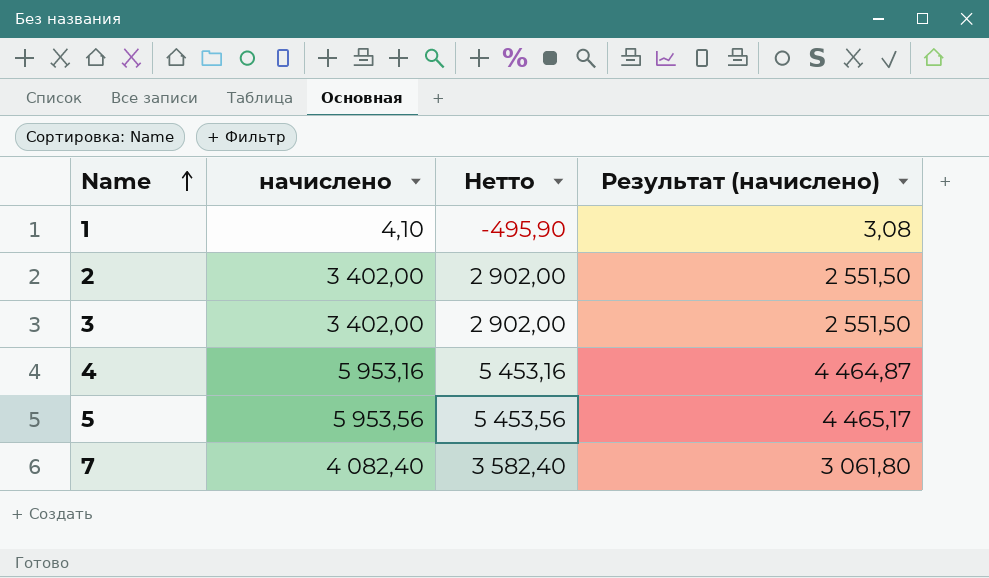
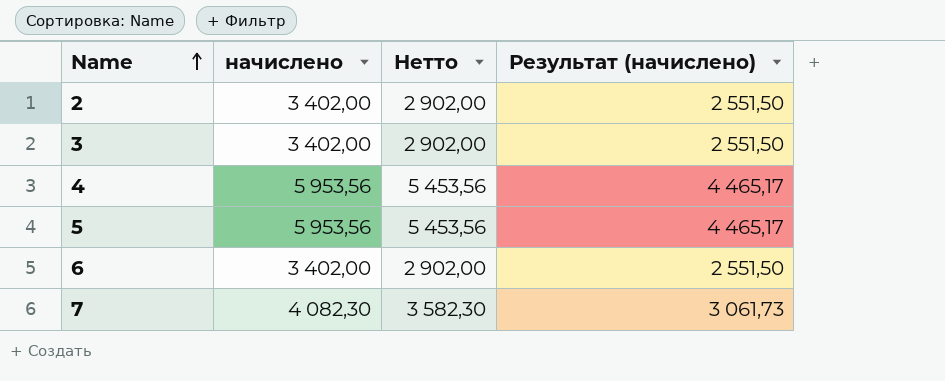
row 1: 4,10 | -495,90 | 3,08 -> none
4 | начислено: 5 953,16 -> 5 953,56
4 | Нетто: 5 453,16 -> 5 453,56
4 | Результат (начислено): 4 464,87 -> 4 465,17
row 6: none -> 3 402,00 | 2 902,00 | 2 551,50
7 | начислено: 4 082,40 -> 4 082,30
7 | Нетто: 3 582,40 -> 3 582,30
7 | Результат (начислено): 3 061,80 -> 3 061,73

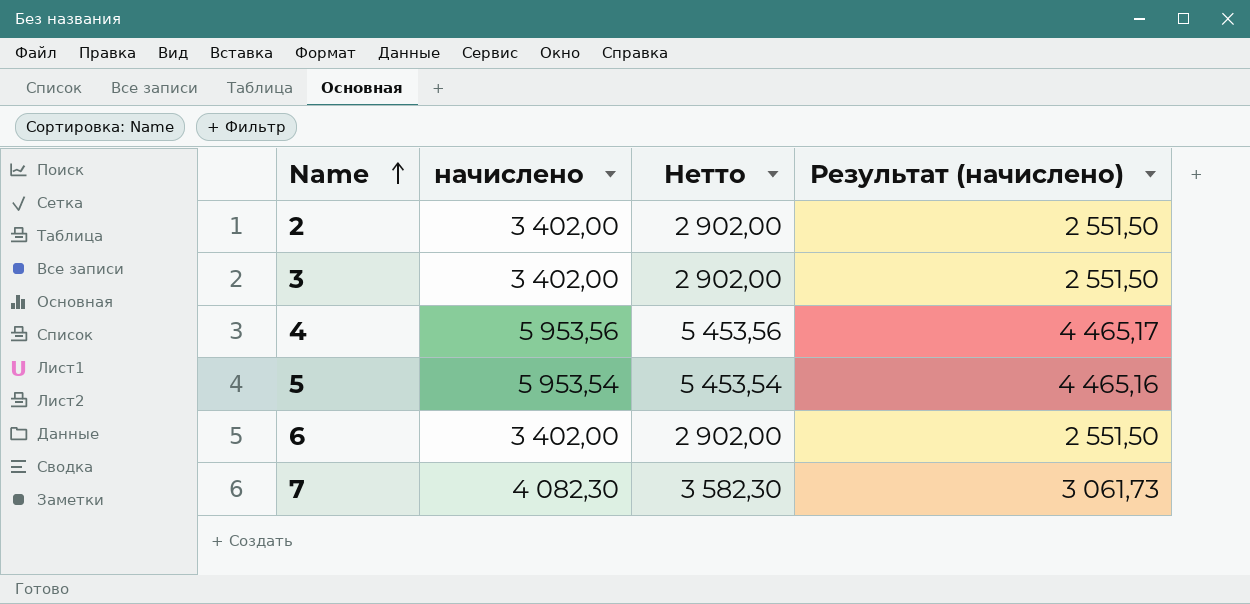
5 | начислено: 5 953,56 -> 5 953,54
5 | Нетто: 5 453,56 -> 5 453,54
5 | Результат (начислено): 4 465,17 -> 4 465,16

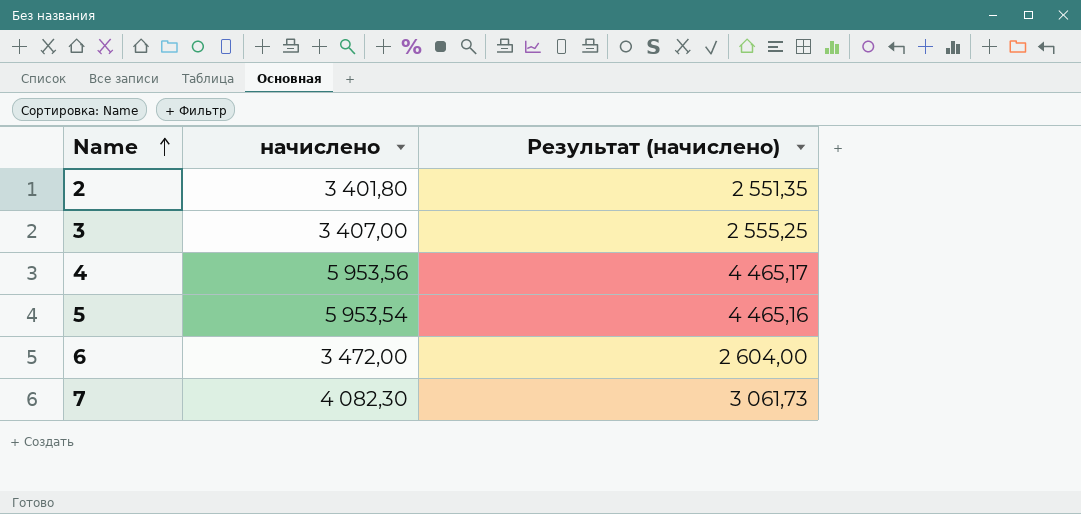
column Нетто | formula: [начислено] - 500 -> none
2 | начислено: 3 402,00 -> 3 401,80
2 | Результат (начислено): 2 551,50 -> 2 551,35
3 | начислено: 3 402,00 -> 3 407,00
3 | Результат (начислено): 2 551,50 -> 2 555,25
6 | начислено: 3 402,00 -> 3 472,00
6 | Результат (начислено): 2 551,50 -> 2 604,00

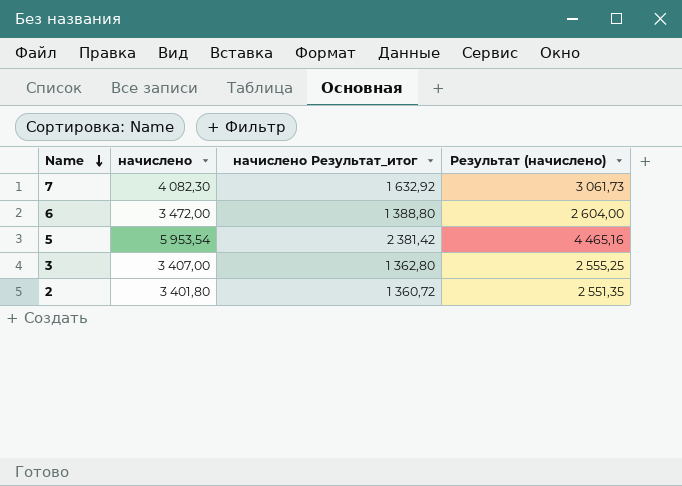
row order: Name ascending -> Name descending
column начислено Результат_итог | formula: none -> [начислено] * 0,4
row 4: 5 953,56 | 4 465,17 -> none

